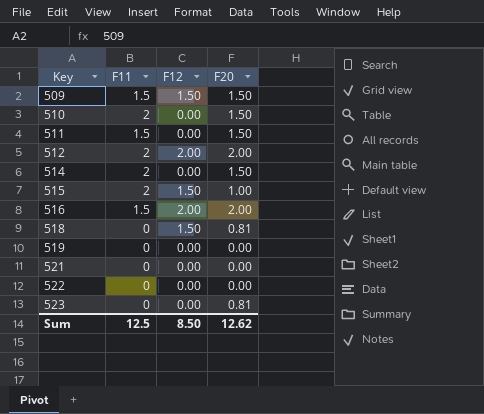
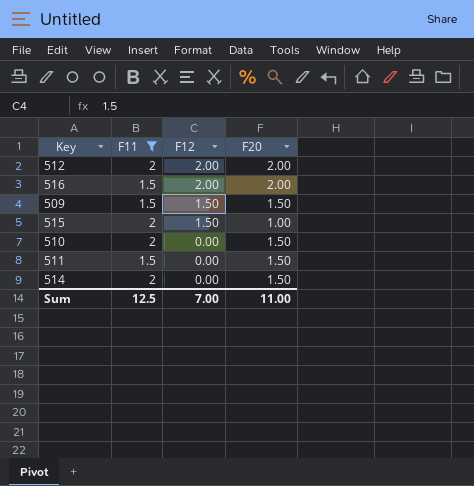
filter: none -> F11 != 0
row order: Key ascending -> F12 descending
Sum | F12: 8.50 -> 7.00
Sum | F20: 12.62 -> 11.00

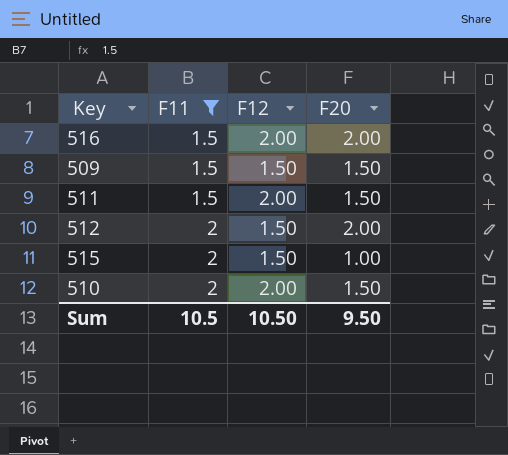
row order: F12 descending -> F11 ascending
row 514: 2 | 0.00 | 1.50 -> none
511 | F12: 0.00 -> 2.00
512 | F12: 2.00 -> 1.50
510 | F12: 0.00 -> 2.00
Sum | F11: 12.5 -> 10.5
Sum | F12: 7.00 -> 10.50
Sum | F20: 11.00 -> 9.50

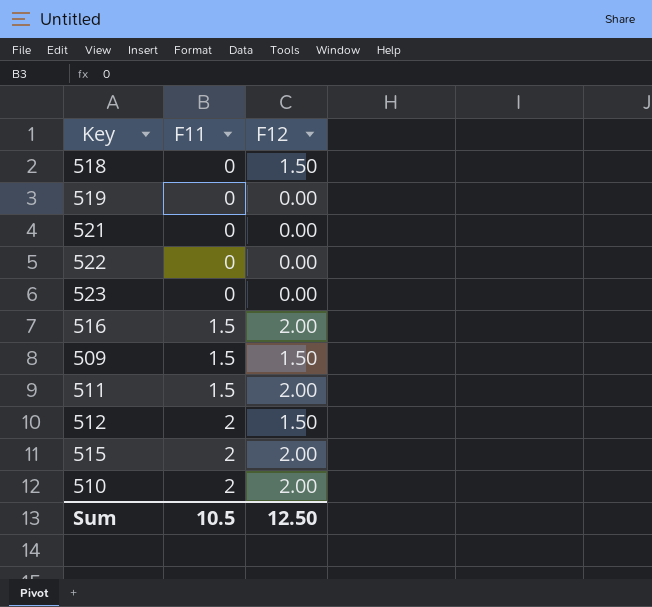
filter: F11 != 0 -> none
column F20 | position: 4 -> none
515 | F12: 1.50 -> 2.00
Sum | F12: 10.50 -> 12.50

